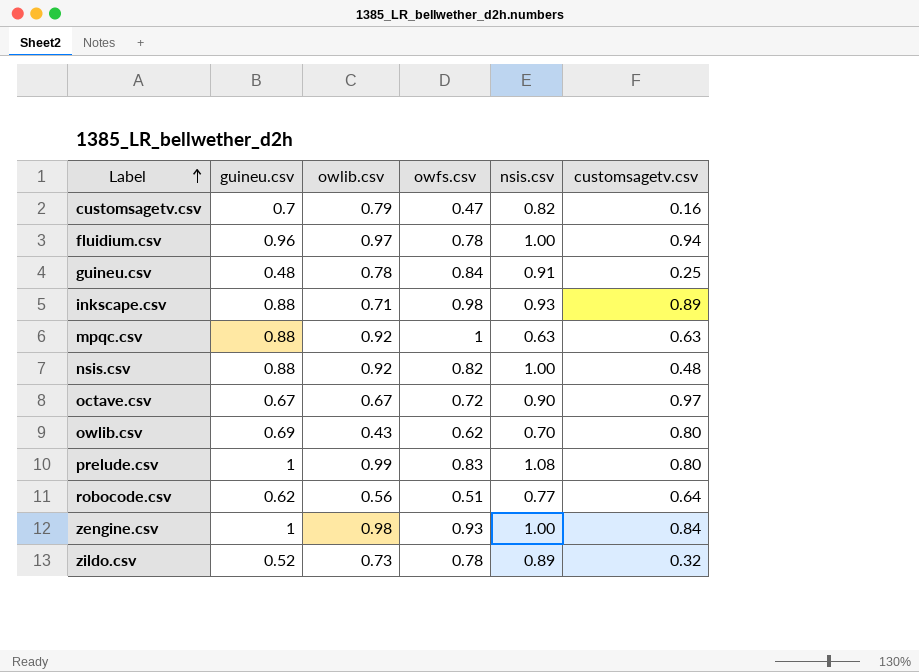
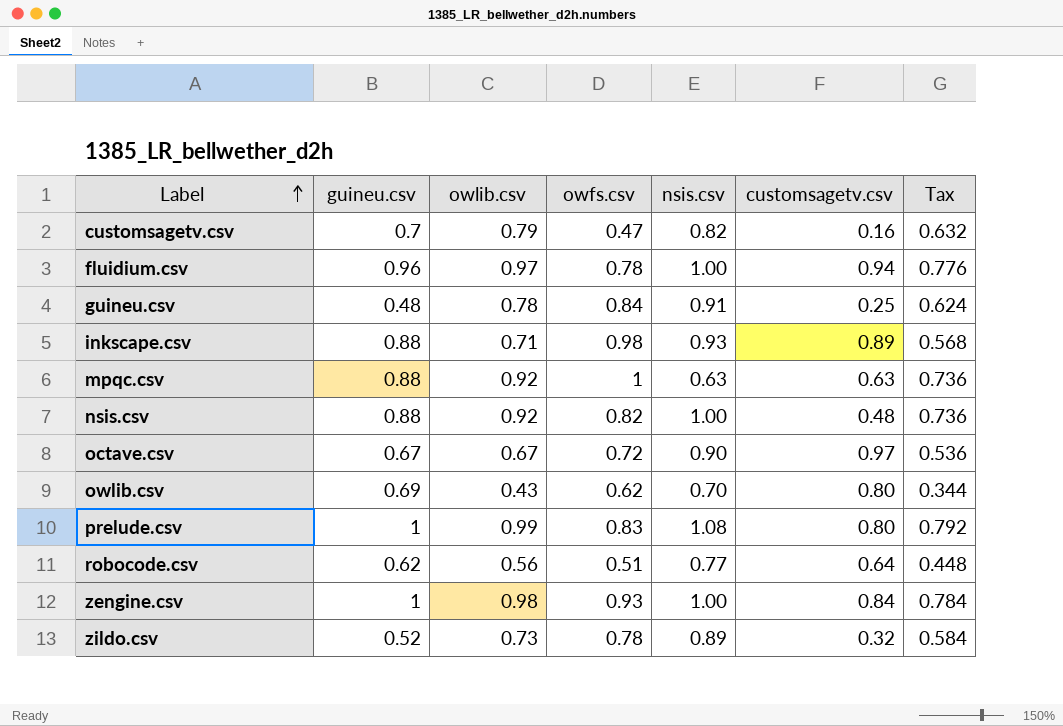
column Tax | formula: none -> [owlib.csv] * 0.8

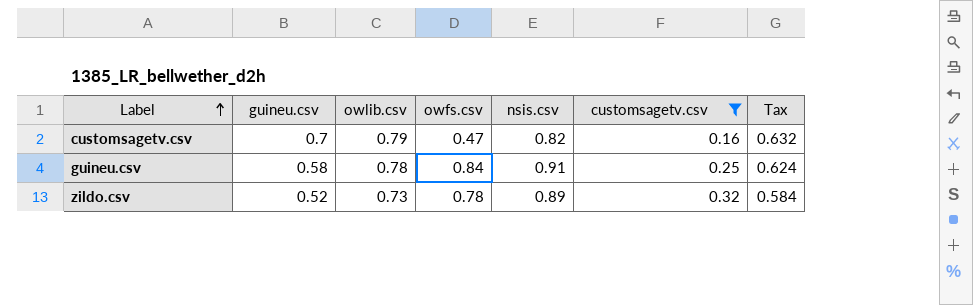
filter: none -> customsagetv.csv <= 0.32
guineu.csv | guineu.csv: 0.48 -> 0.58

